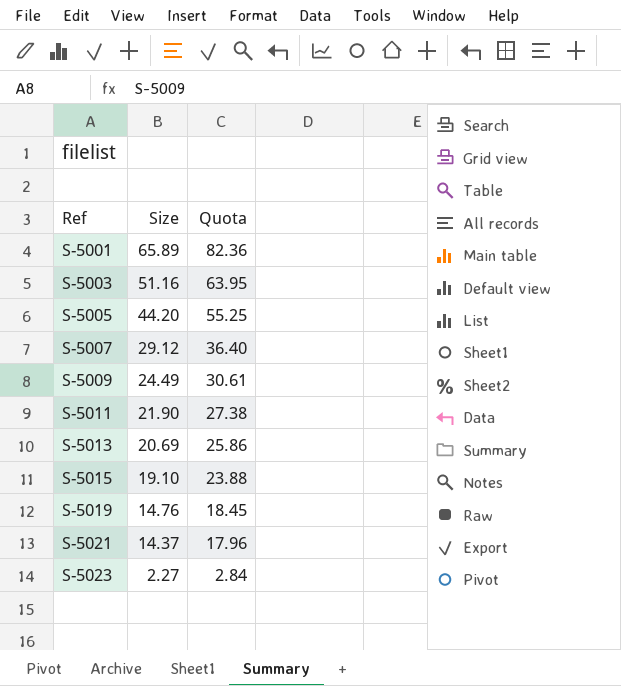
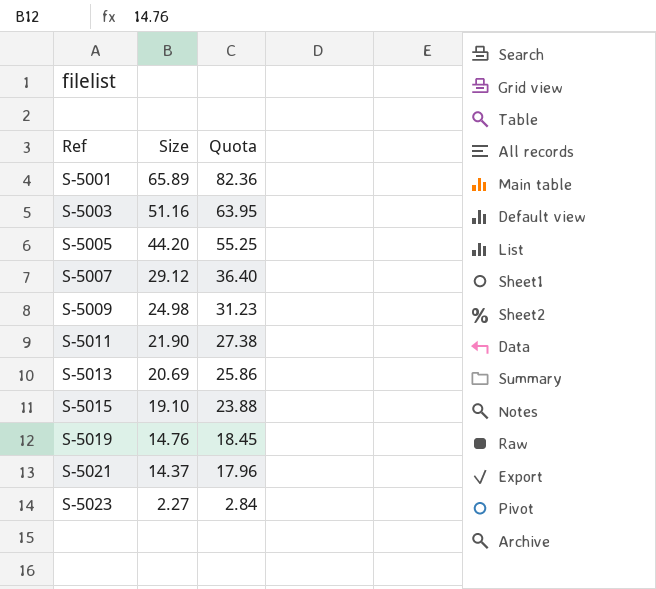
S-5009 | Size: 24.49 -> 24.98
S-5009 | Quota: 30.61 -> 31.23

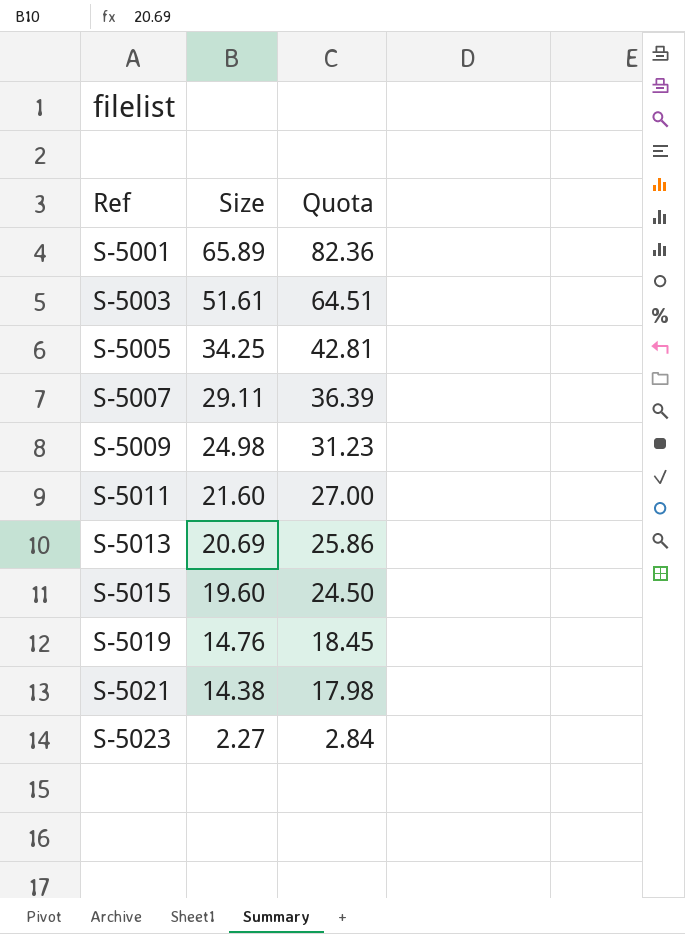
S-5003 | Size: 51.16 -> 51.61
S-5003 | Quota: 63.95 -> 64.51
S-5005 | Size: 44.20 -> 34.25
S-5005 | Quota: 55.25 -> 42.81
S-5007 | Size: 29.12 -> 29.11
S-5007 | Quota: 36.40 -> 36.39
S-5011 | Size: 21.90 -> 21.60
S-5011 | Quota: 27.38 -> 27.00
S-5015 | Size: 19.10 -> 19.60
S-5015 | Quota: 23.88 -> 24.50
S-5021 | Size: 14.37 -> 14.38
S-5021 | Quota: 17.96 -> 17.98

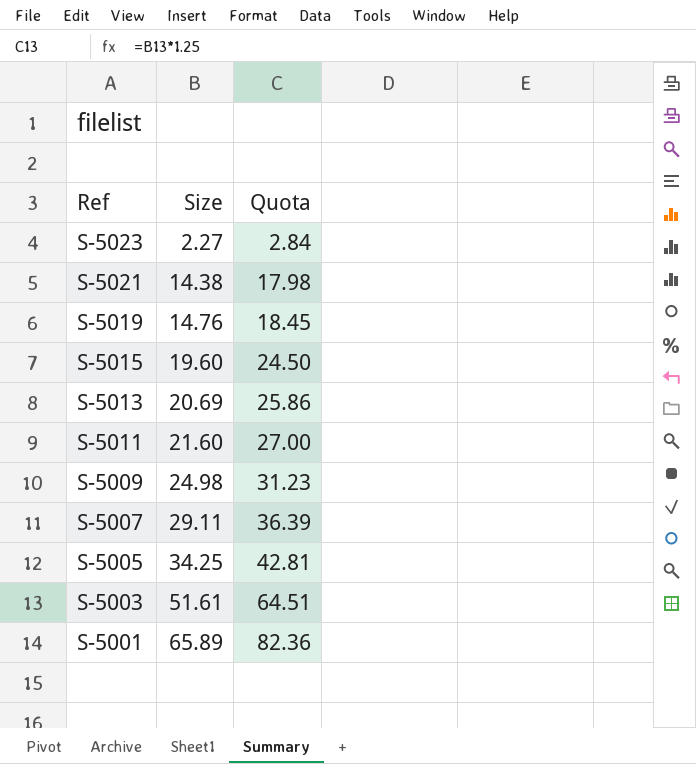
row order: Ref ascending -> Ref descending

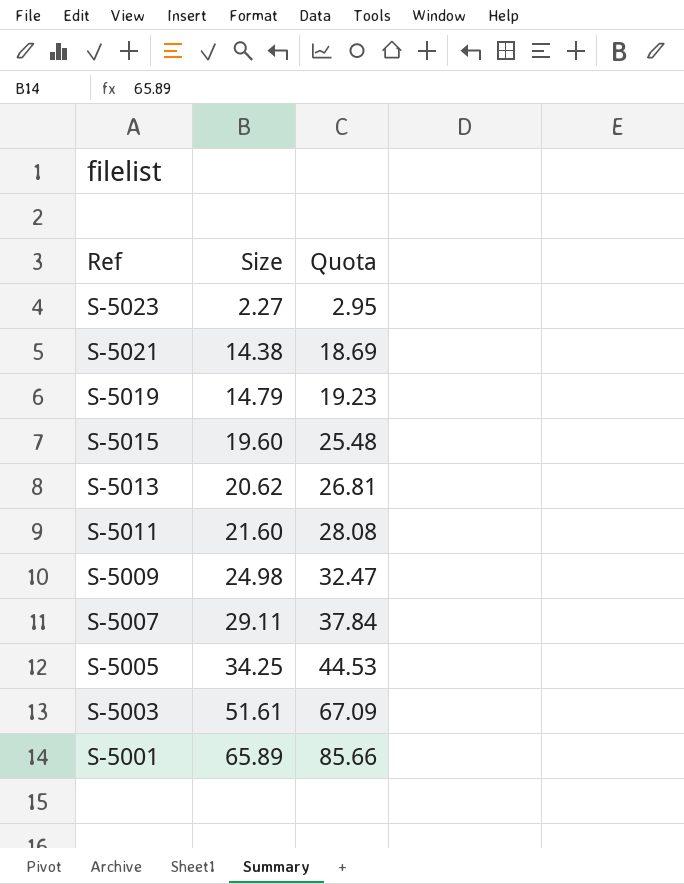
column Quota | formula: [Size] * 1.25 -> [Size] * 1.3
S-5019 | Size: 14.76 -> 14.79
S-5013 | Size: 20.69 -> 20.62

